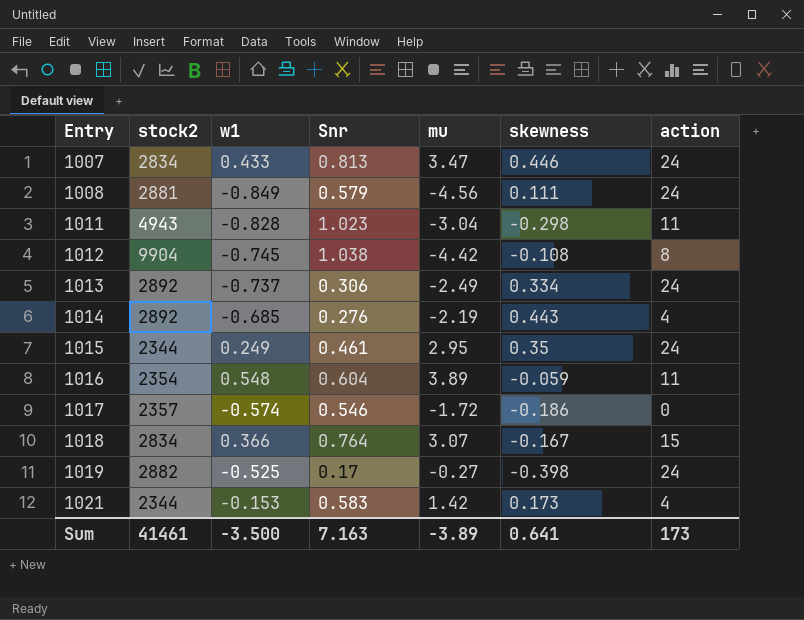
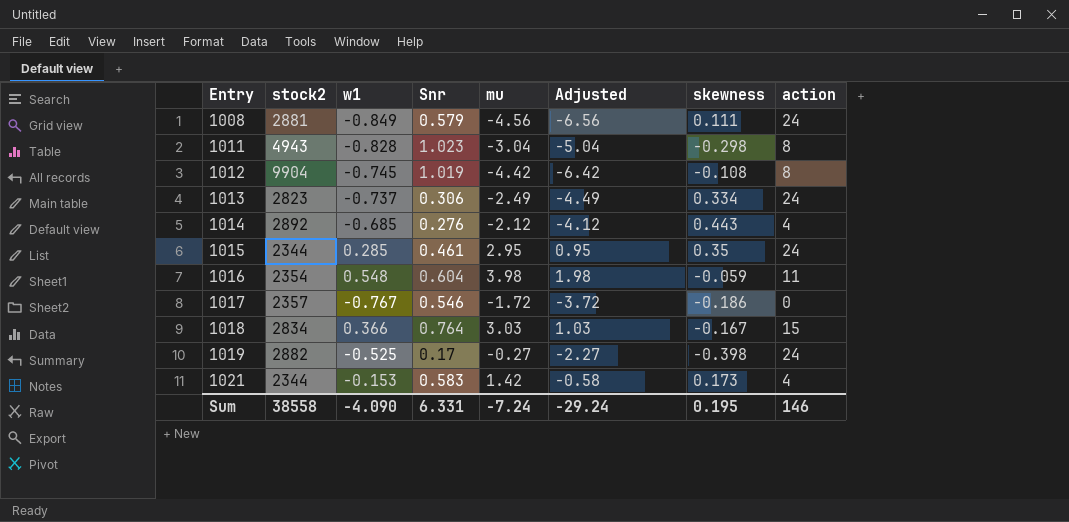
column Adjusted | formula: none -> [mu] - 2
row 1007: 2834 | 0.433 | 0.813 | 3.47 | 0.446 | 24 -> none
1011 | action: 11 -> 8
1012 | Snr: 1.038 -> 1.019
1013 | stock2: 2892 -> 2823
1014 | mu: -2.19 -> -2.12
1015 | w1: 0.249 -> 0.285
1016 | mu: 3.89 -> 3.98
1017 | w1: -0.574 -> -0.767
1018 | mu: 3.07 -> 3.03
Sum | stock2: 41461 -> 38558
Sum | w1: -3.500 -> -4.090
Sum | Snr: 7.163 -> 6.331
Sum | mu: -3.89 -> -7.24
Sum | skewness: 0.641 -> 0.195
Sum | action: 173 -> 146

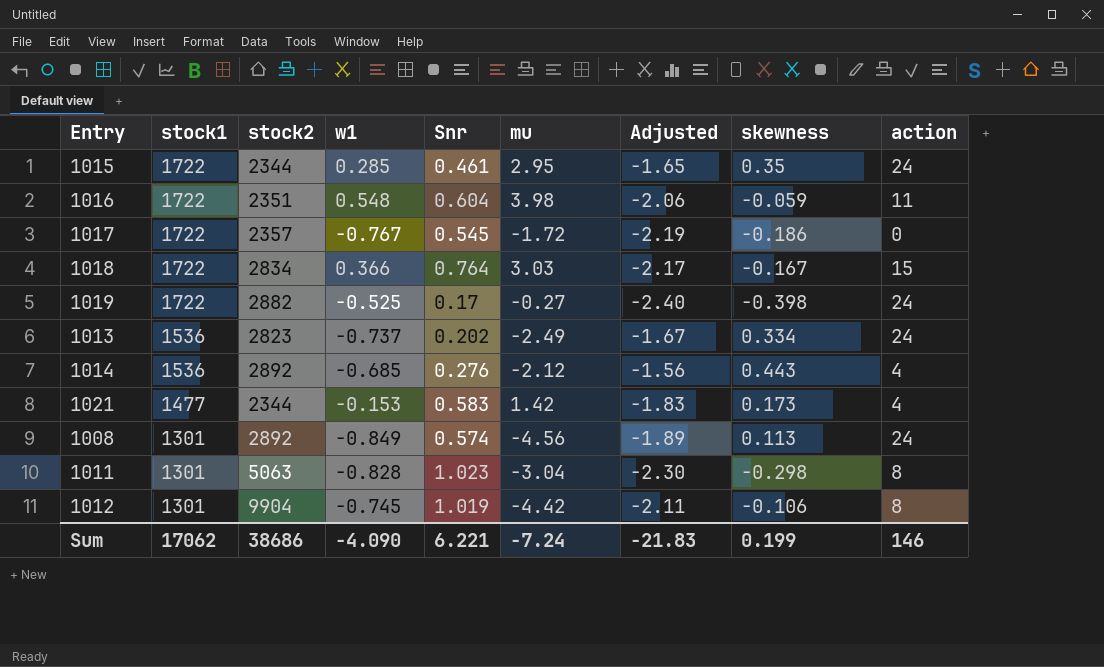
row order: Entry ascending -> stock1 descending
column stock1 | position: none -> 2
column Adjusted | formula: [mu] - 2 -> [skewness] - 2
1016 | stock2: 2354 -> 2351
1017 | Snr: 0.546 -> 0.545
1013 | Snr: 0.306 -> 0.202
1008 | stock2: 2881 -> 2892
1008 | Snr: 0.579 -> 0.574
1008 | skewness: 0.111 -> 0.113
1011 | stock2: 4943 -> 5063
1012 | skewness: -0.108 -> -0.106
Sum | stock2: 38558 -> 38686
Sum | Snr: 6.331 -> 6.221
Sum | Adjusted: -29.24 -> -21.83
Sum | skewness: 0.195 -> 0.199

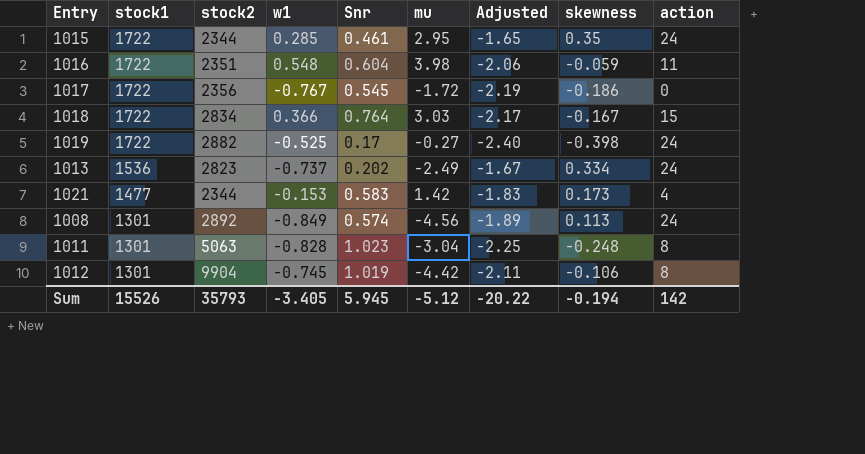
row 1014: 1536 | 2892 | -0.685 | 0.276 | -2.12 | -1.56 | 0.443 | 4 -> none
1017 | stock2: 2357 -> 2356
1011 | Adjusted: -2.30 -> -2.25
1011 | skewness: -0.298 -> -0.248
Sum | stock1: 17062 -> 15526
Sum | stock2: 38686 -> 35793
Sum | w1: -4.090 -> -3.405
Sum | Snr: 6.221 -> 5.945
Sum | mu: -7.24 -> -5.12
Sum | Adjusted: -21.83 -> -20.22
Sum | skewness: 0.199 -> -0.194
Sum | action: 146 -> 142

